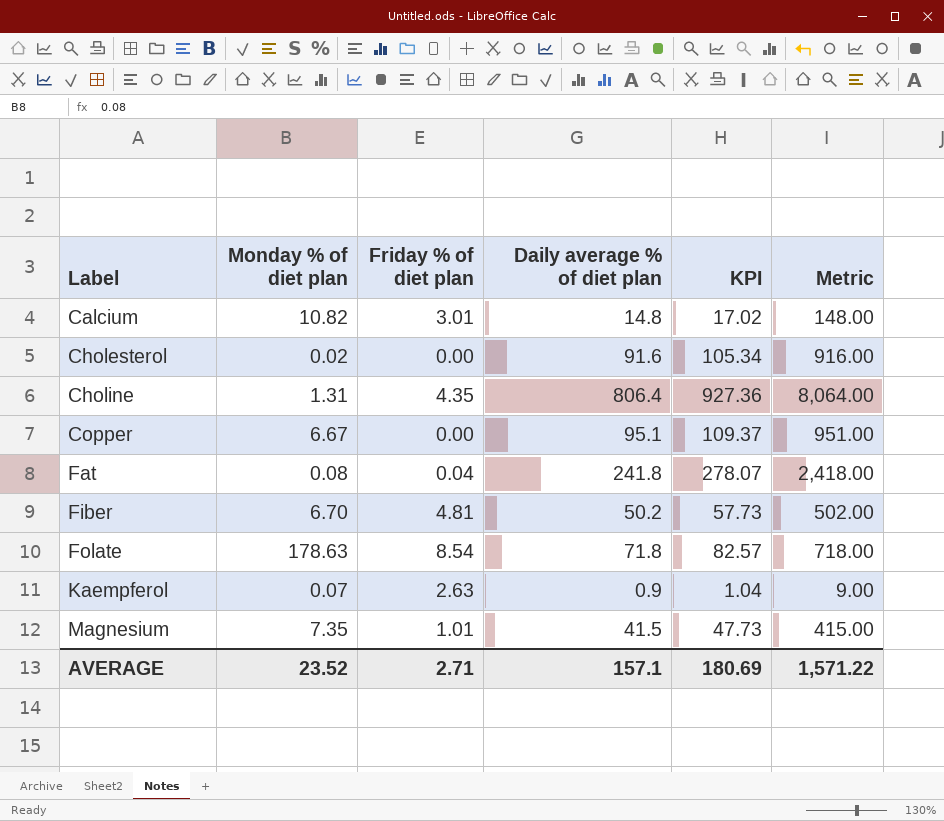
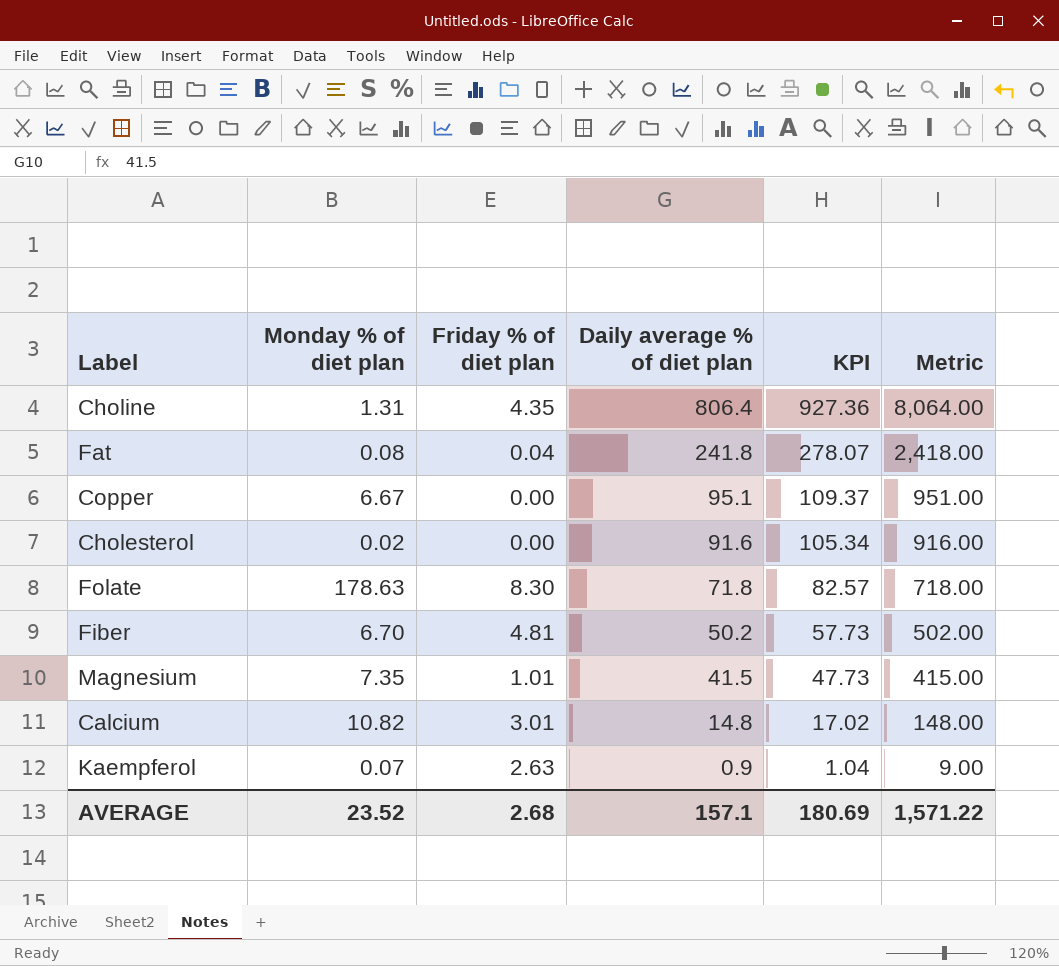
row order: Label ascending -> Daily average % of diet plan descending
Folate | Friday % of diet plan: 8.54 -> 8.30
AVERAGE | Friday % of diet plan: 2.71 -> 2.68

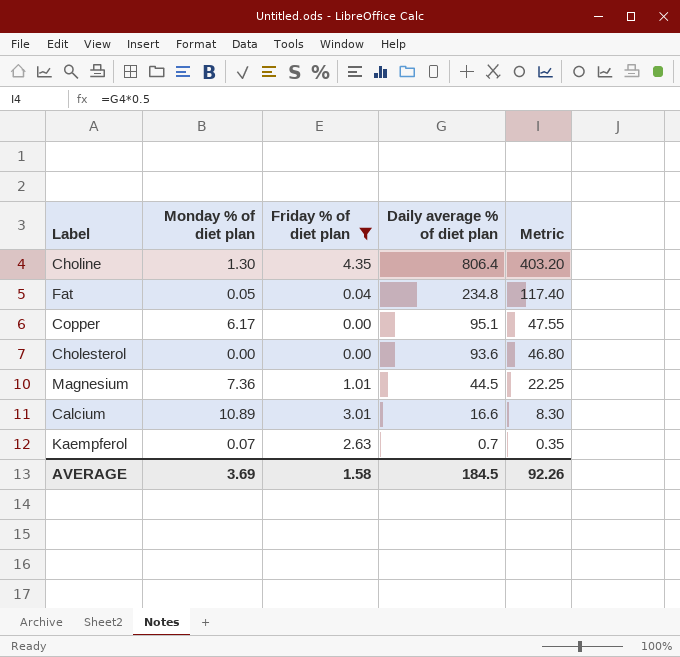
filter: none -> Friday % of diet plan <= 4.35
column KPI | formula: [Daily average % of diet plan] * 1.15 -> none
column Metric | formula: [Daily average % of diet plan] * 10 -> [Daily average % of diet plan] * 0.5
Choline | Monday % of diet plan: 1.31 -> 1.30
Fat | Monday % of diet plan: 0.08 -> 0.05
Fat | Daily average % of diet plan: 241.8 -> 234.8
Copper | Monday % of diet plan: 6.67 -> 6.17
Cholesterol | Monday % of diet plan: 0.02 -> 0.00
Cholesterol | Daily average % of diet plan: 91.6 -> 93.6
Magnesium | Monday % of diet plan: 7.35 -> 7.36
Magnesium | Daily average % of diet plan: 41.5 -> 44.5
Calcium | Monday % of diet plan: 10.82 -> 10.89
Calcium | Daily average % of diet plan: 14.8 -> 16.6
Kaempferol | Daily average % of diet plan: 0.9 -> 0.7
AVERAGE | Monday % of diet plan: 23.52 -> 3.69
AVERAGE | Friday % of diet plan: 2.68 -> 1.58
AVERAGE | Daily average % of diet plan: 157.1 -> 184.5
AVERAGE | Metric: 1,571.22 -> 92.26

